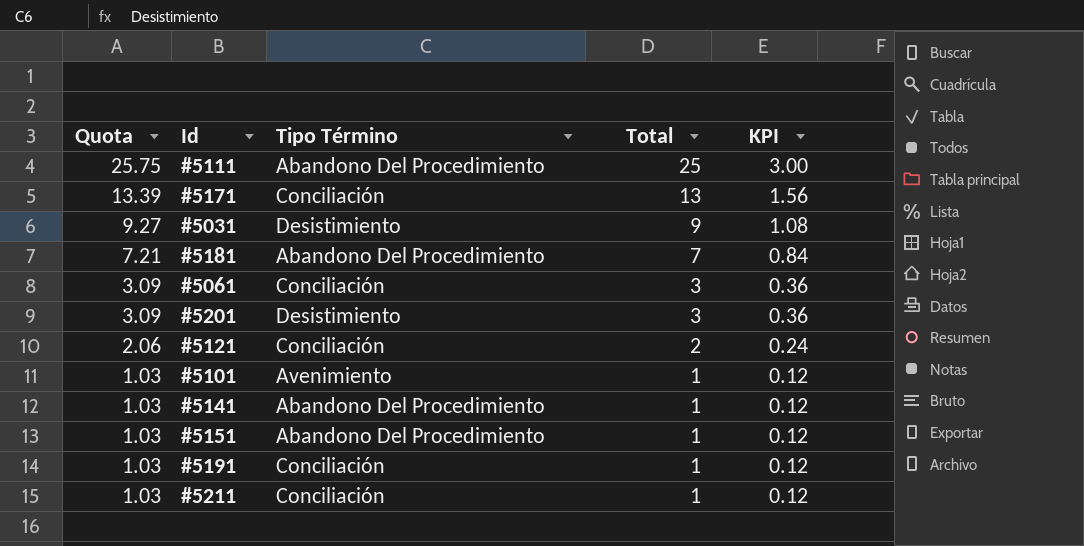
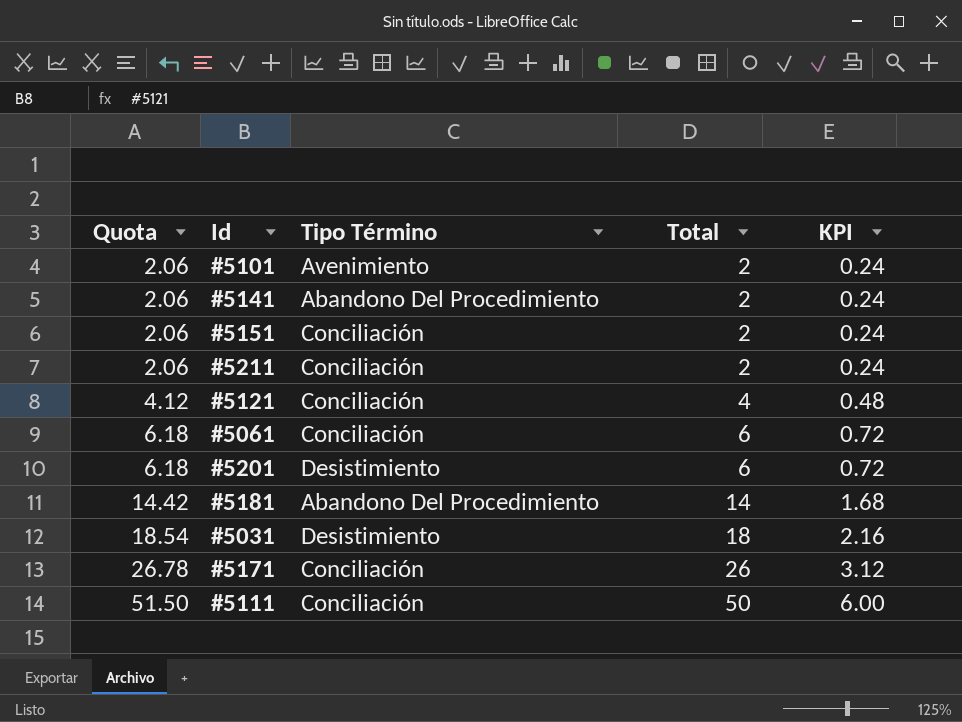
row order: Quota descending -> Quota ascending
row #5191: 1.03 | Conciliación | 1 | 0.12 -> none
#5101 | Quota: 1.03 -> 2.06
#5101 | Total: 1 -> 2
#5101 | KPI: 0.12 -> 0.24
#5141 | Quota: 1.03 -> 2.06
#5141 | Total: 1 -> 2
#5141 | KPI: 0.12 -> 0.24
#5151 | Quota: 1.03 -> 2.06
#5151 | Tipo Término: Abandono Del Procedimiento -> Conciliación
#5151 | Total: 1 -> 2
#5151 | KPI: 0.12 -> 0.24
#5211 | Quota: 1.03 -> 2.06
#5211 | Total: 1 -> 2
#5211 | KPI: 0.12 -> 0.24
#5121 | Quota: 2.06 -> 4.12
#5121 | Total: 2 -> 4
#5121 | KPI: 0.24 -> 0.48
#5061 | Quota: 3.09 -> 6.18
#5061 | Total: 3 -> 6
#5061 | KPI: 0.36 -> 0.72
#5201 | Quota: 3.09 -> 6.18
#5201 | Total: 3 -> 6
#5201 | KPI: 0.36 -> 0.72
#5181 | Quota: 7.21 -> 14.42
#5181 | Total: 7 -> 14
#5181 | KPI: 0.84 -> 1.68
#5031 | Quota: 9.27 -> 18.54
#5031 | Total: 9 -> 18
#5031 | KPI: 1.08 -> 2.16
#5171 | Quota: 13.39 -> 26.78
#5171 | Total: 13 -> 26
#5171 | KPI: 1.56 -> 3.12
#5111 | Quota: 25.75 -> 51.50
#5111 | Tipo Término: Abandono Del Procedimiento -> Conciliación
#5111 | Total: 25 -> 50
#5111 | KPI: 3.00 -> 6.00

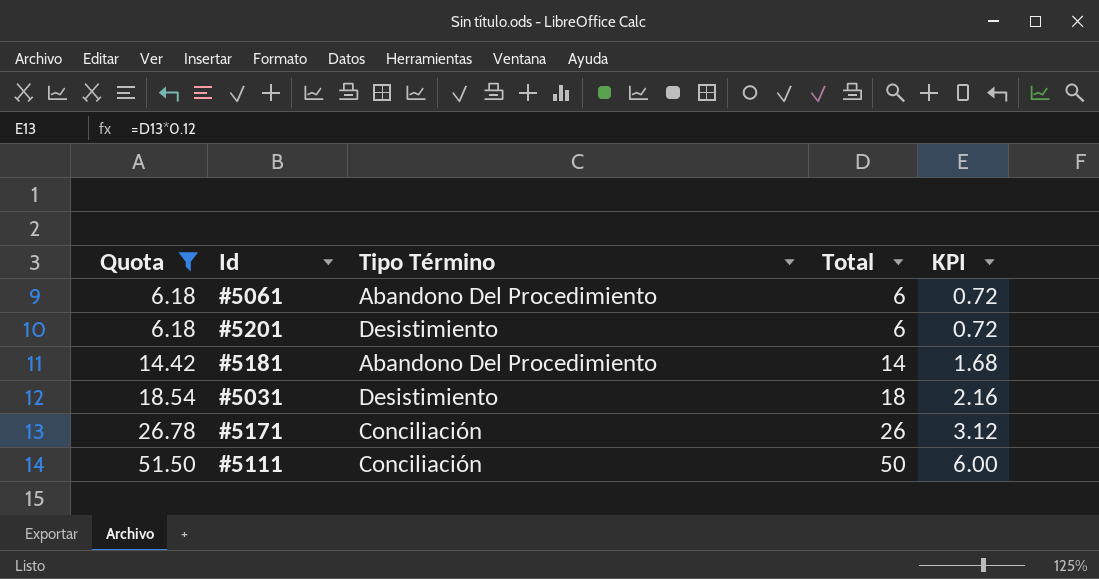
filter: none -> Quota >= 6.18
#5061 | Tipo Término: Conciliación -> Abandono Del Procedimiento

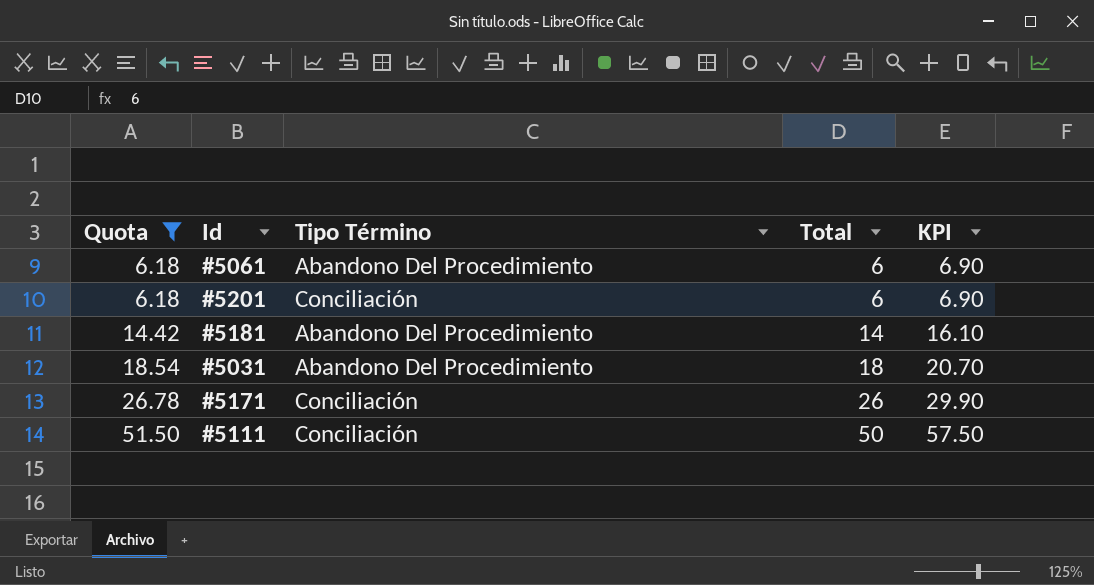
column KPI | formula: [Total] * 0.12 -> [Total] * 1.15
#5201 | Tipo Término: Desistimiento -> Conciliación
#5031 | Tipo Término: Desistimiento -> Abandono Del Procedimiento

